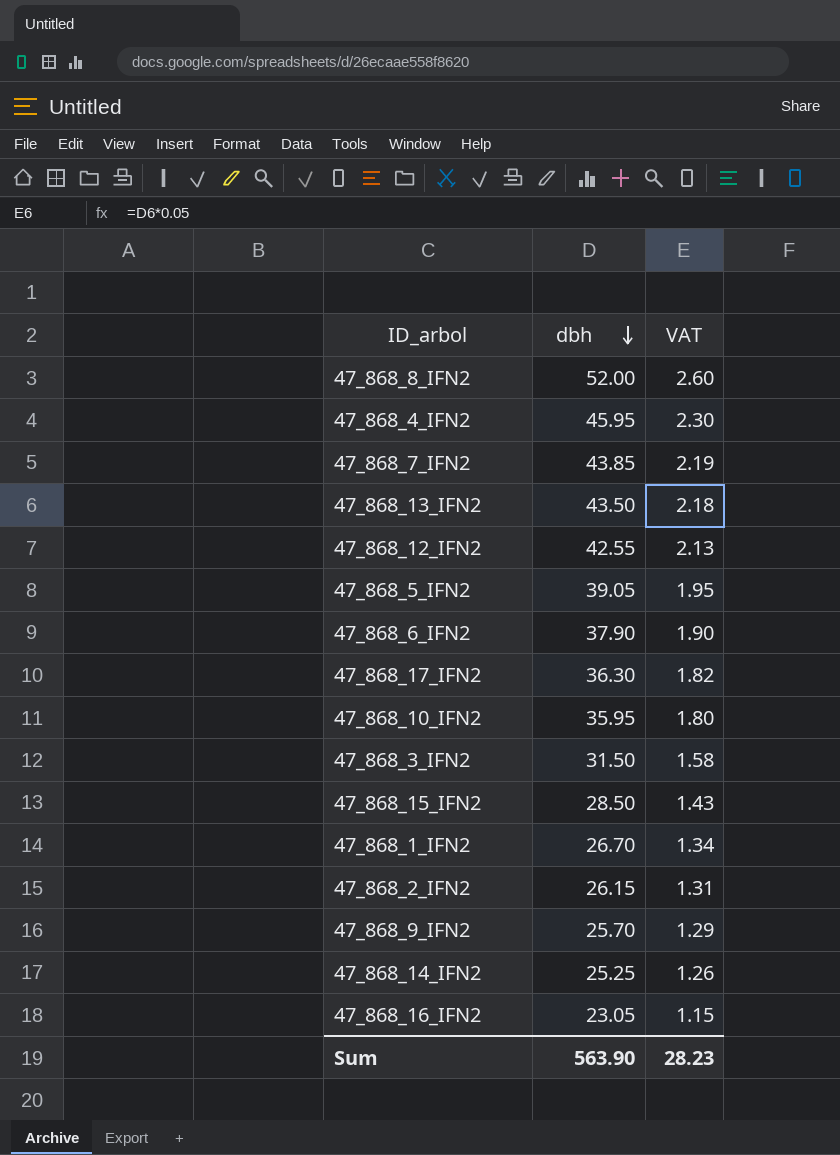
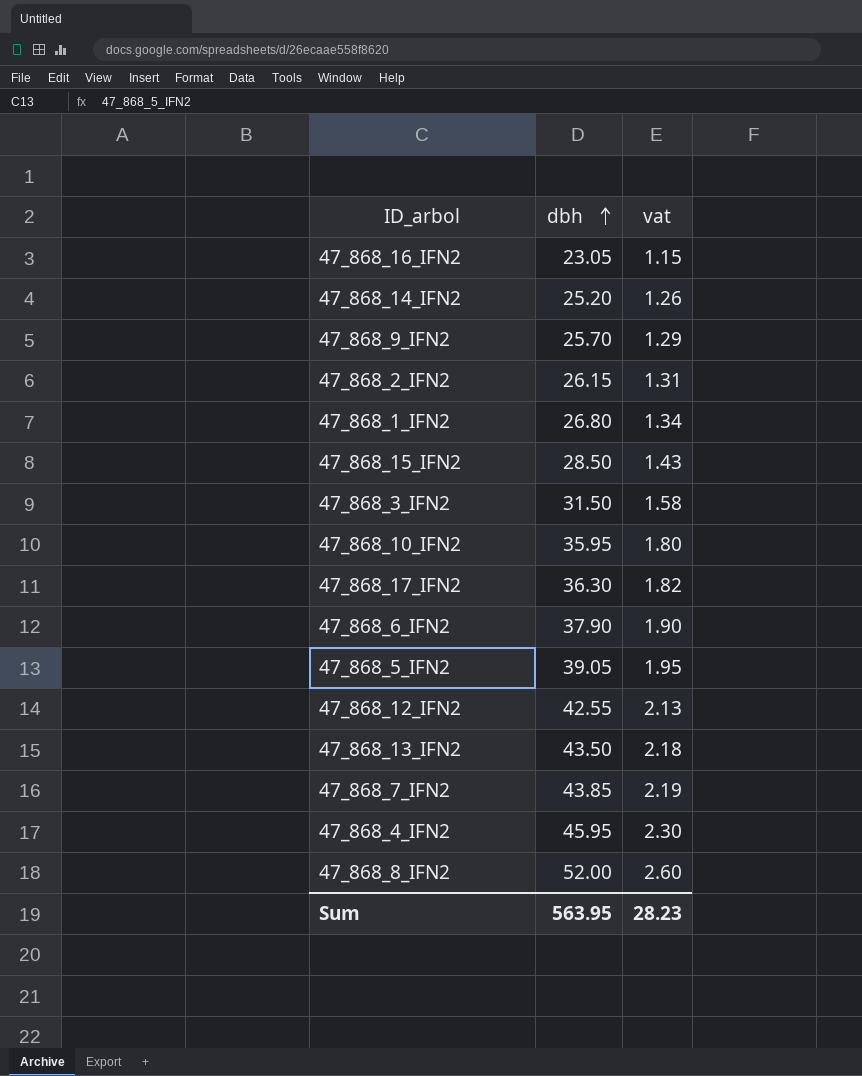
row order: dbh descending -> dbh ascending
column name: VAT -> vat
47_868_14_IFN2 | dbh: 25.25 -> 25.20
47_868_1_IFN2 | dbh: 26.70 -> 26.80
Sum | dbh: 563.90 -> 563.95

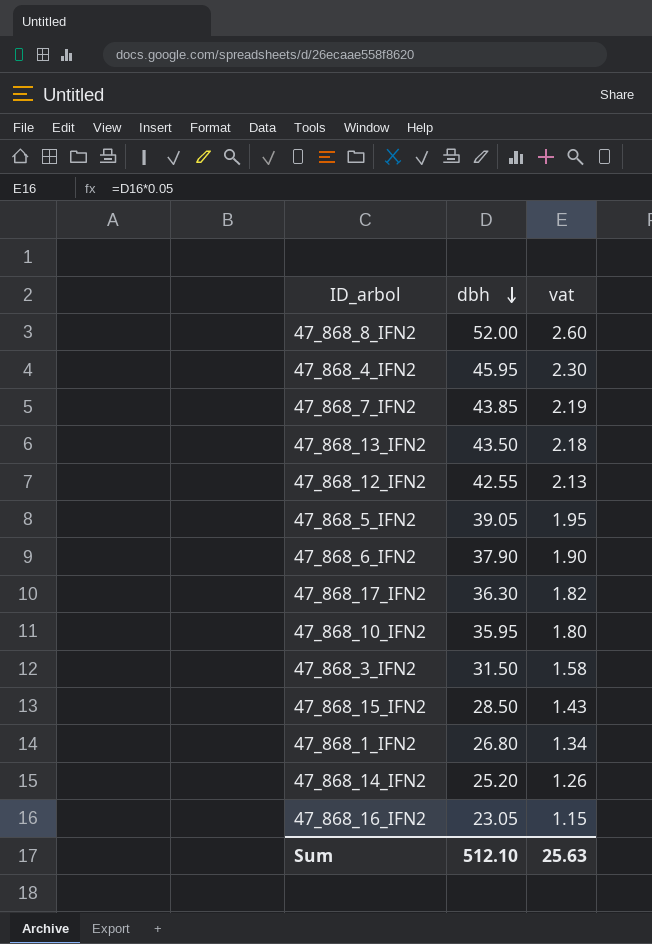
row order: dbh ascending -> dbh descending
row 47_868_9_IFN2: 25.70 | 1.29 -> none
row 47_868_2_IFN2: 26.15 | 1.31 -> none
Sum | dbh: 563.95 -> 512.10
Sum | vat: 28.23 -> 25.63

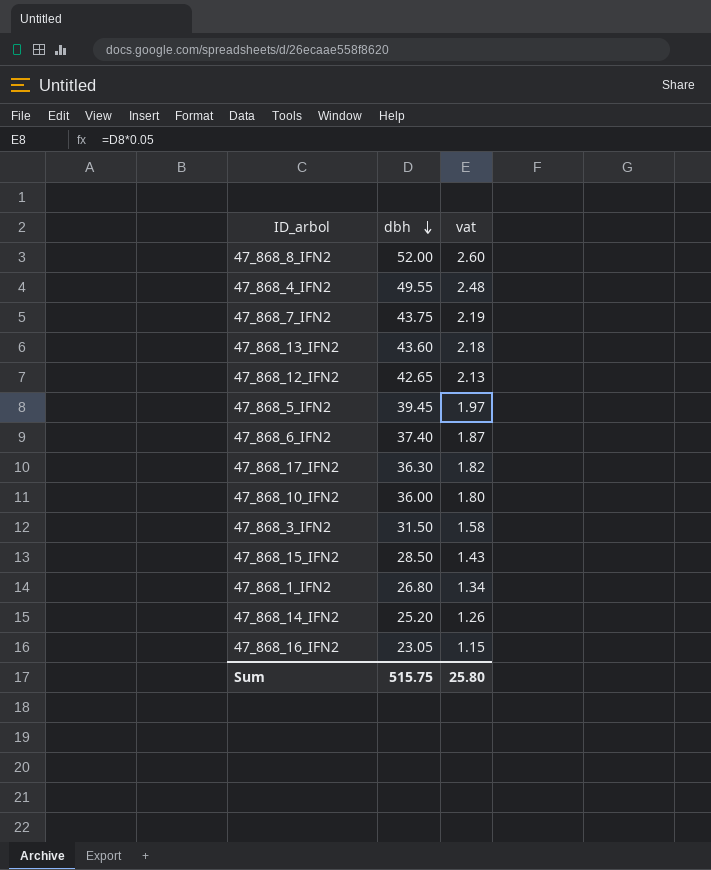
47_868_4_IFN2 | dbh: 45.95 -> 49.55
47_868_4_IFN2 | vat: 2.30 -> 2.48
47_868_7_IFN2 | dbh: 43.85 -> 43.75
47_868_13_IFN2 | dbh: 43.50 -> 43.60
47_868_12_IFN2 | dbh: 42.55 -> 42.65
47_868_5_IFN2 | dbh: 39.05 -> 39.45
47_868_5_IFN2 | vat: 1.95 -> 1.97
47_868_6_IFN2 | dbh: 37.90 -> 37.40
47_868_6_IFN2 | vat: 1.90 -> 1.87
47_868_10_IFN2 | dbh: 35.95 -> 36.00
Sum | dbh: 512.10 -> 515.75
Sum | vat: 25.63 -> 25.80

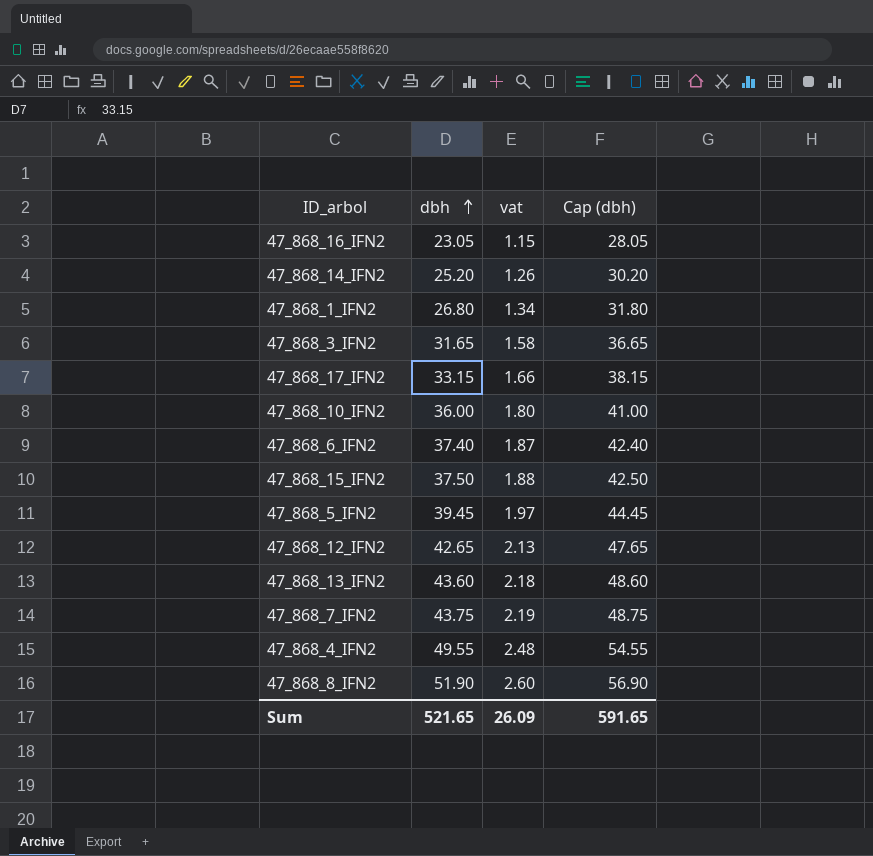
row order: dbh descending -> dbh ascending
column Cap (dbh) | formula: none -> [dbh] + 5
47_868_3_IFN2 | dbh: 31.50 -> 31.65
47_868_17_IFN2 | dbh: 36.30 -> 33.15
47_868_17_IFN2 | vat: 1.82 -> 1.66
47_868_15_IFN2 | dbh: 28.50 -> 37.50
47_868_15_IFN2 | vat: 1.43 -> 1.88
47_868_8_IFN2 | dbh: 52.00 -> 51.90
Sum | dbh: 515.75 -> 521.65
Sum | vat: 25.80 -> 26.09

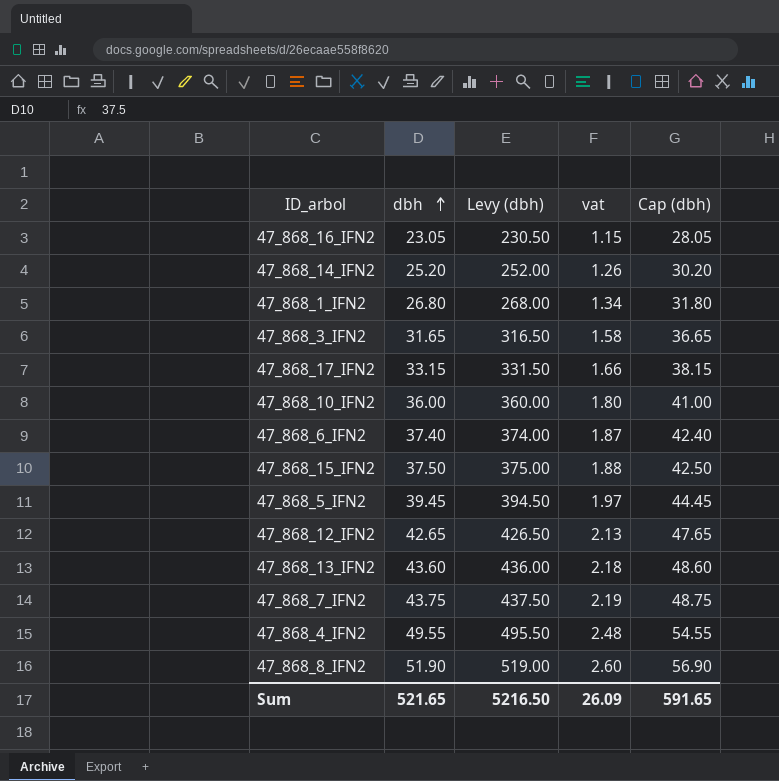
column Levy (dbh) | formula: none -> [dbh] * 10

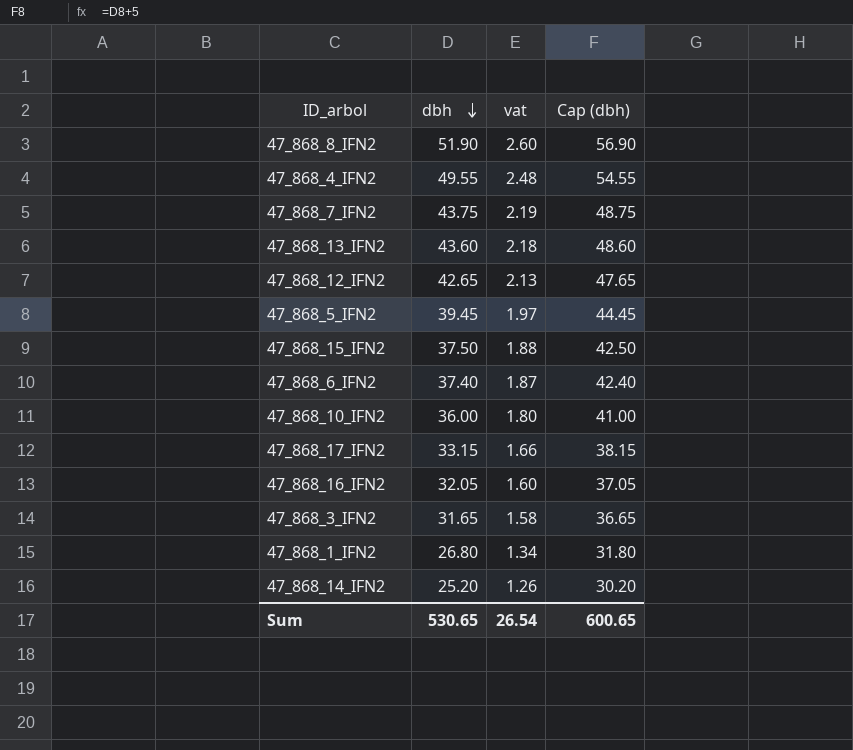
row order: dbh ascending -> dbh descending
column Levy (dbh) | formula: [dbh] * 10 -> none
47_868_16_IFN2 | dbh: 23.05 -> 32.05
47_868_16_IFN2 | vat: 1.15 -> 1.60
47_868_16_IFN2 | Cap (dbh): 28.05 -> 37.05
Sum | dbh: 521.65 -> 530.65
Sum | vat: 26.09 -> 26.54
Sum | Cap (dbh): 591.65 -> 600.65

